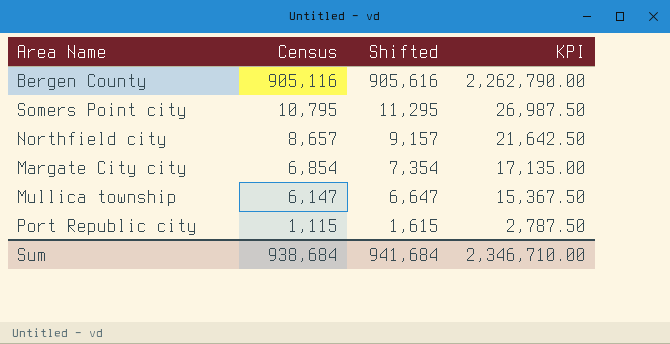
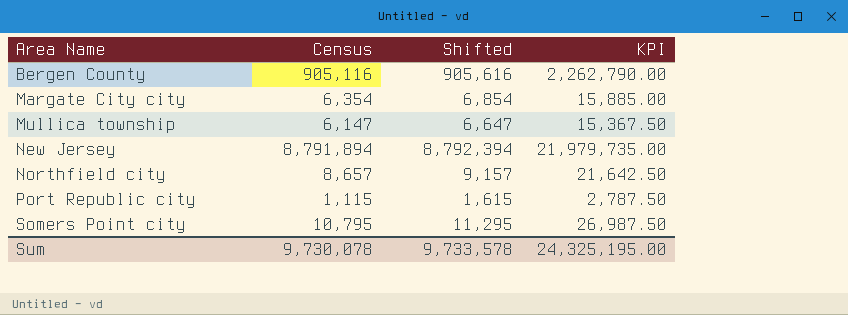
row order: Census descending -> Area Name ascending
Margate City city | Census: 6,854 -> 6,354
Margate City city | Shifted: 7,354 -> 6,854
Margate City city | KPI: 17,135.00 -> 15,885.00
row New Jersey: none -> 8,791,894 | 8,792,394 | 21,979,735.00
Sum | Census: 938,684 -> 9,730,078
Sum | Shifted: 941,684 -> 9,733,578
Sum | KPI: 2,346,710.00 -> 24,325,195.00

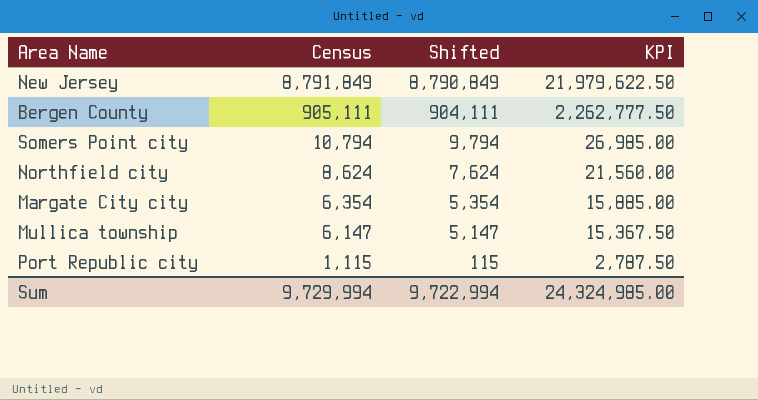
row order: Area Name ascending -> Census descending
column Shifted | formula: [Census] + 500 -> [Census] - 1000
New Jersey | Census: 8,791,894 -> 8,791,849
New Jersey | KPI: 21,979,735.00 -> 21,979,622.50
Bergen County | Census: 905,116 -> 905,111
Bergen County | KPI: 2,262,790.00 -> 2,262,777.50
Somers Point city | Census: 10,795 -> 10,794
Somers Point city | KPI: 26,987.50 -> 26,985.00
Northfield city | Census: 8,657 -> 8,624
Northfield city | KPI: 21,642.50 -> 21,560.00
Sum | Census: 9,730,078 -> 9,729,994
Sum | Shifted: 9,733,578 -> 9,722,994
Sum | KPI: 24,325,195.00 -> 24,324,985.00

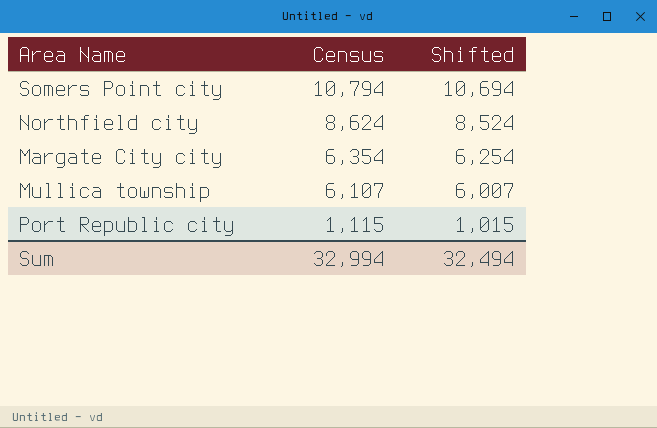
column KPI | formula: [Census] * 2.5 -> none
column Shifted | formula: [Census] - 1000 -> [Census] - 100
row New Jersey: 8,791,849 | 8,790,849 | 21,979,622.50 -> none
row Bergen County: 905,111 | 904,111 | 2,262,777.50 -> none
Mullica township | Census: 6,147 -> 6,107
Sum | Census: 9,729,994 -> 32,994
Sum | Shifted: 9,722,994 -> 32,494

